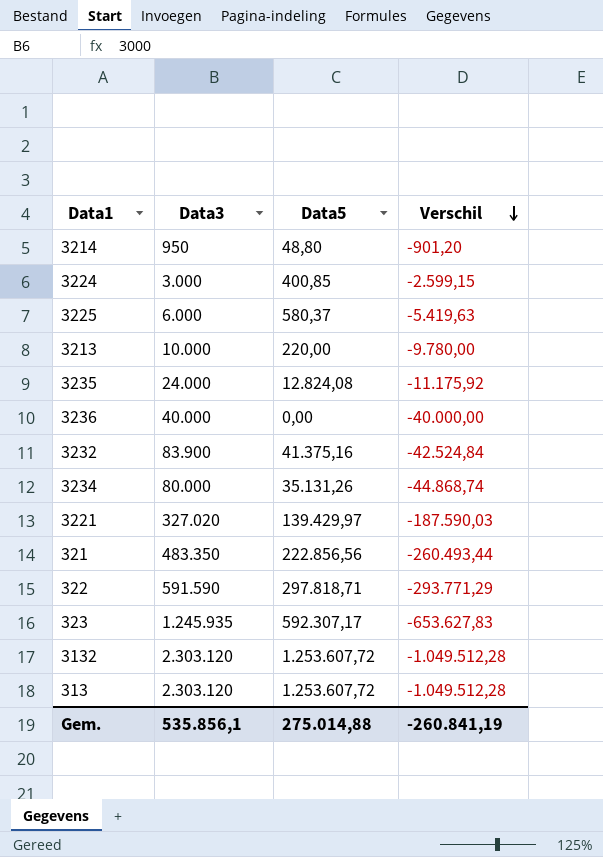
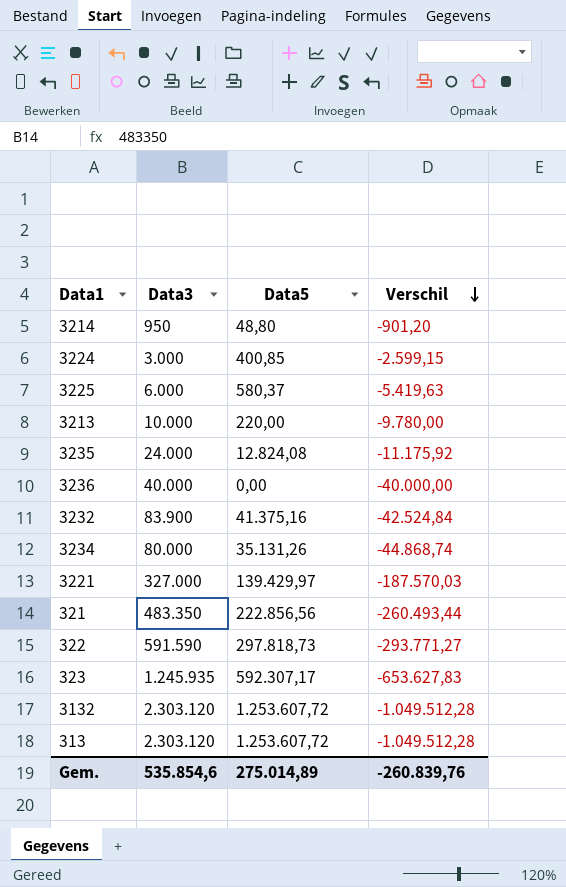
3221 | Data3: 327.020 -> 327.000
3221 | Verschil: -187.590,03 -> -187.570,03
322 | Data5: 297.818,71 -> 297.818,73
322 | Verschil: -293.771,29 -> -293.771,27
Gem. | Data3: 535.856,1 -> 535.854,6
Gem. | Data5: 275.014,88 -> 275.014,89
Gem. | Verschil: -260.841,19 -> -260.839,76

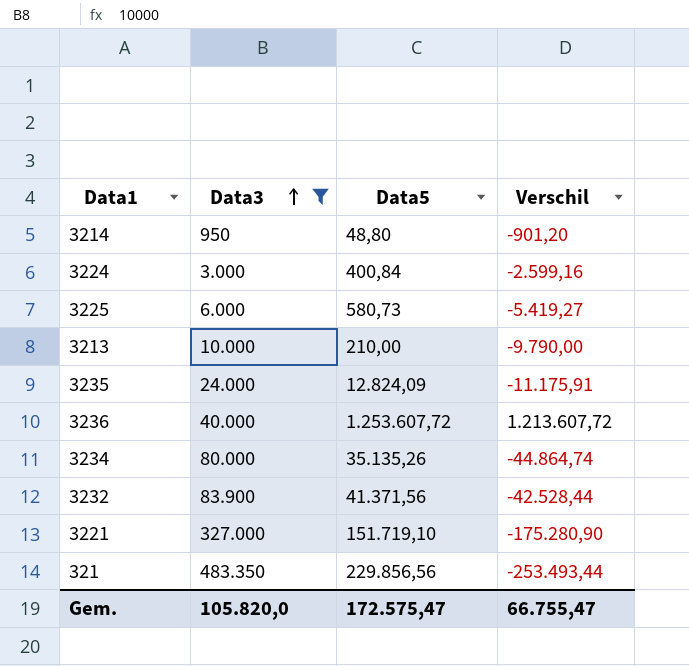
filter: none -> Data3 <= 483.350
row order: Verschil descending -> Data3 ascending
3224 | Data5: 400,85 -> 400,84
3224 | Verschil: -2.599,15 -> -2.599,16
3225 | Data5: 580,37 -> 580,73
3225 | Verschil: -5.419,63 -> -5.419,27
3213 | Data5: 220,00 -> 210,00
3213 | Verschil: -9.780,00 -> -9.790,00
3235 | Data5: 12.824,08 -> 12.824,09
3235 | Verschil: -11.175,92 -> -11.175,91
3236 | Data5: 0,00 -> 1.253.607,72
3236 | Verschil: -40.000,00 -> 1.213.607,72
3234 | Data5: 35.131,26 -> 35.135,26
3234 | Verschil: -44.868,74 -> -44.864,74
3232 | Data5: 41.375,16 -> 41.371,56
3232 | Verschil: -42.524,84 -> -42.528,44
3221 | Data5: 139.429,97 -> 151.719,10
3221 | Verschil: -187.570,03 -> -175.280,90
321 | Data5: 222.856,56 -> 229.856,56
321 | Verschil: -260.493,44 -> -253.493,44
Gem. | Data3: 535.854,6 -> 105.820,0
Gem. | Data5: 275.014,89 -> 172.575,47
Gem. | Verschil: -260.839,76 -> 66.755,47

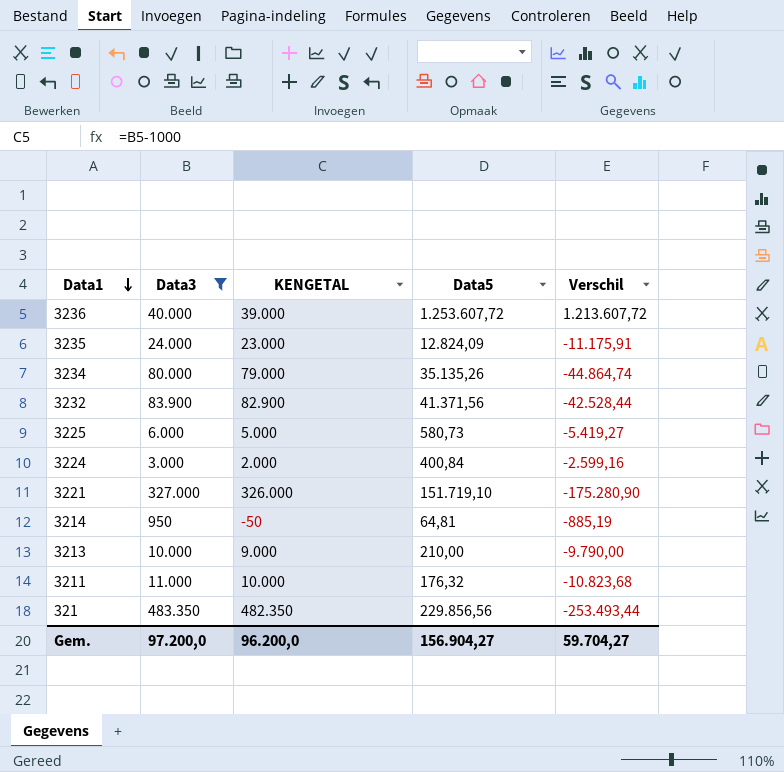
row order: Data3 ascending -> Data1 descending
column KENGETAL | formula: none -> [Data3] - 1000
3214 | Data5: 48,80 -> 64,81
3214 | Verschil: -901,20 -> -885,19
row 3211: none -> 11.000 | 10.000 | 176,32 | -10.823,68
Gem. | Data3: 105.820,0 -> 97.200,0
Gem. | Data5: 172.575,47 -> 156.904,27
Gem. | Verschil: 66.755,47 -> 59.704,27

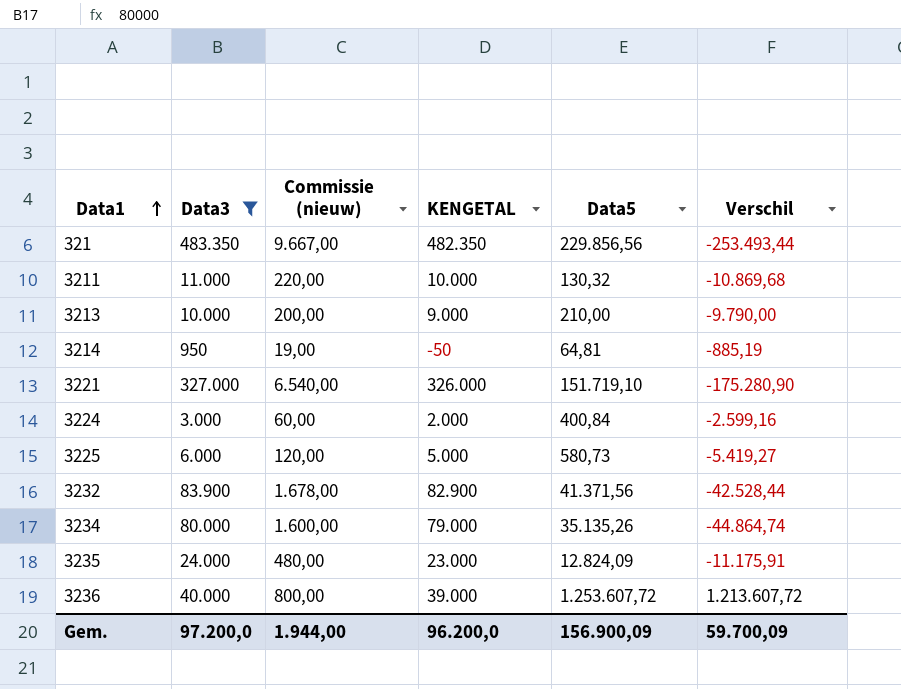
row order: Data1 descending -> Data1 ascending
column Commissie (nieuw) | formula: none -> [Data3] * 0,02
3211 | Data5: 176,32 -> 130,32
3211 | Verschil: -10.823,68 -> -10.869,68
Gem. | Data5: 156.904,27 -> 156.900,09
Gem. | Verschil: 59.704,27 -> 59.700,09

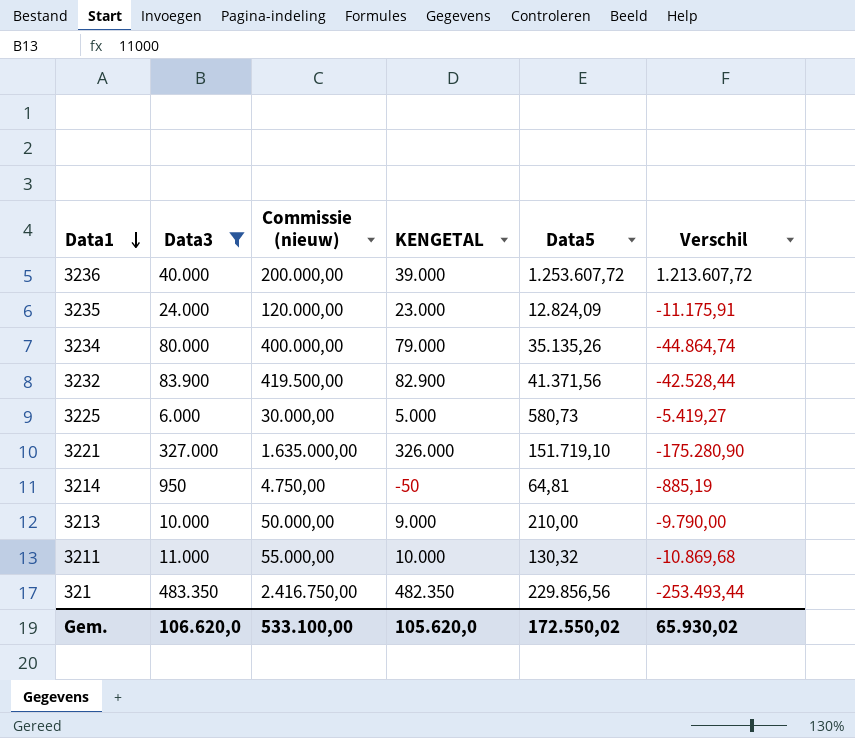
row order: Data1 ascending -> Data1 descending
column Commissie (nieuw) | formula: [Data3] * 0,02 -> [Data3] * 5
row 3224: 3.000 | 60,00 | 2.000 | 400,84 | -2.599,16 -> none
Gem. | Data3: 97.200,0 -> 106.620,0
Gem. | Commissie (nieuw): 1.944,00 -> 533.100,00
Gem. | KENGETAL: 96.200,0 -> 105.620,0
Gem. | Data5: 156.900,09 -> 172.550,02
Gem. | Verschil: 59.700,09 -> 65.930,02

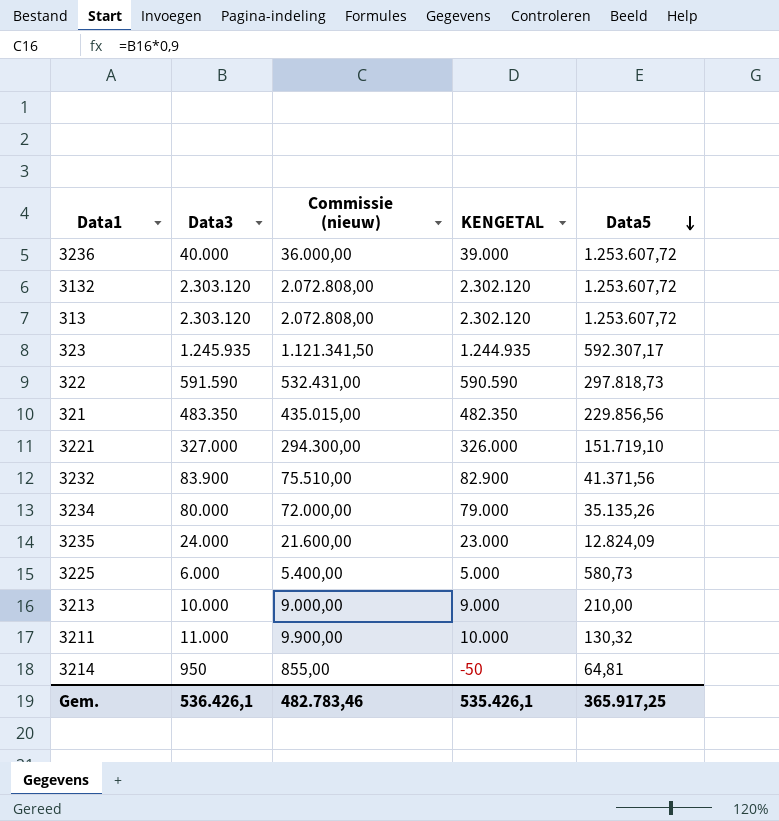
filter: Data3 <= 483.350 -> none
row order: Data1 descending -> Data5 descending
column Verschil | formula: [Data5] - [Data3] -> none
column Commissie (nieuw) | formula: [Data3] * 5 -> [Data3] * 0,9
Gem. | Data3: 106.620,0 -> 536.426,1
Gem. | Commissie (nieuw): 533.100,00 -> 482.783,46
Gem. | KENGETAL: 105.620,0 -> 535.426,1
Gem. | Data5: 172.550,02 -> 365.917,25

